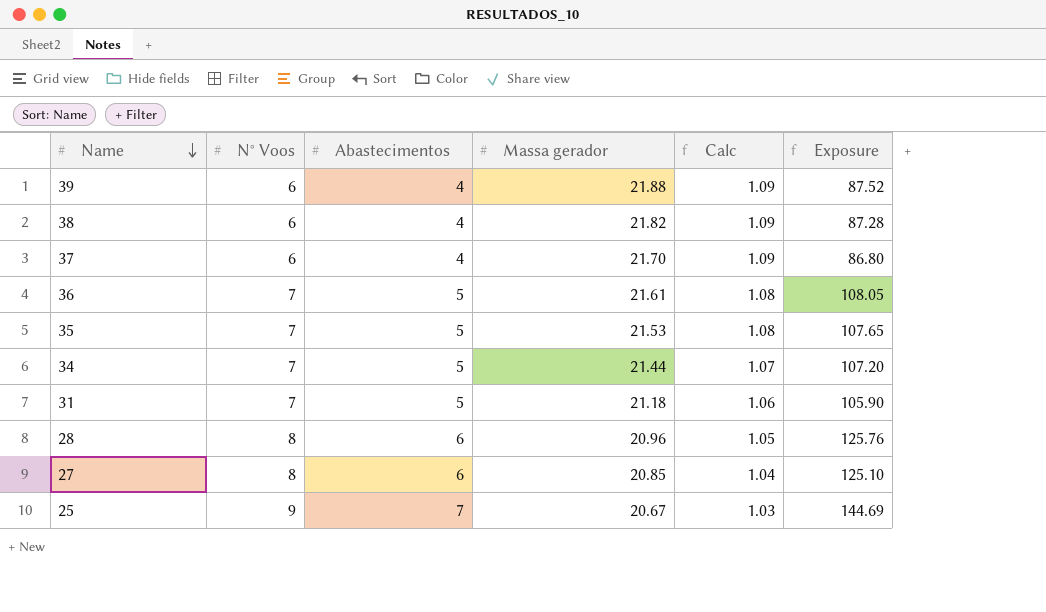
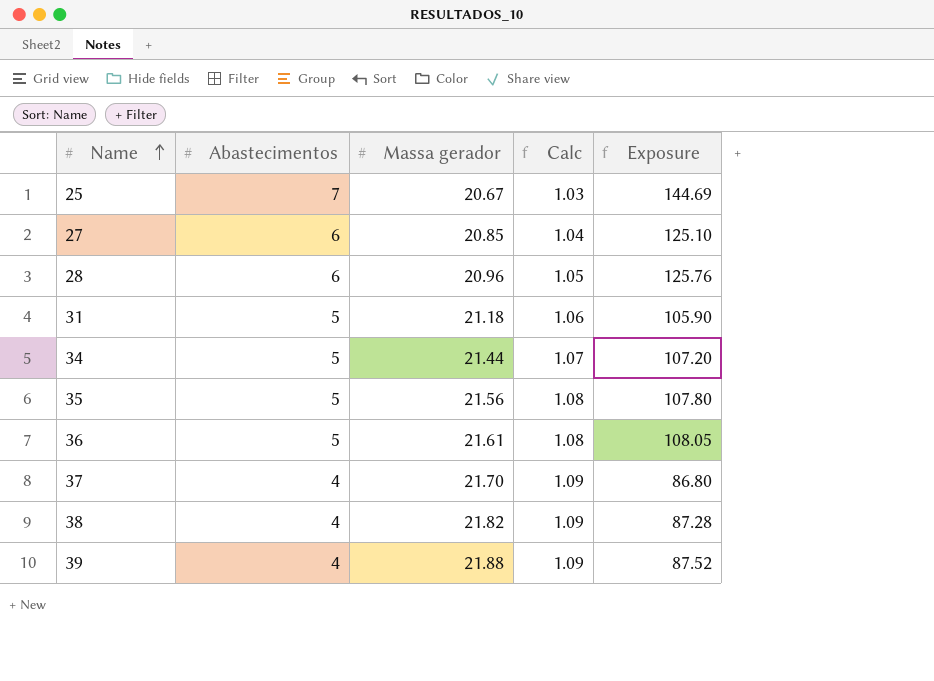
row order: Name descending -> Name ascending
column N° Voos | position: 2 -> none
35 | Massa gerador: 21.53 -> 21.56
35 | Exposure: 107.65 -> 107.80

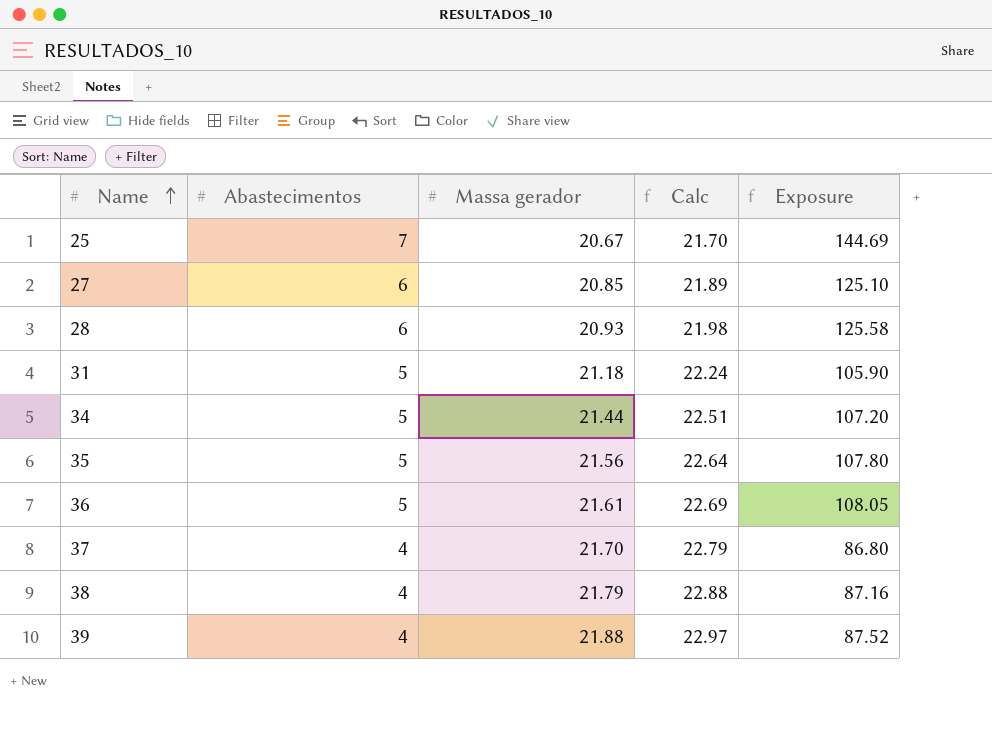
column Calc | formula: [Massa gerador] * 0.05 -> [Massa gerador] * 1.05
28 | Massa gerador: 20.96 -> 20.93
28 | Exposure: 125.76 -> 125.58
38 | Massa gerador: 21.82 -> 21.79
38 | Exposure: 87.28 -> 87.16

